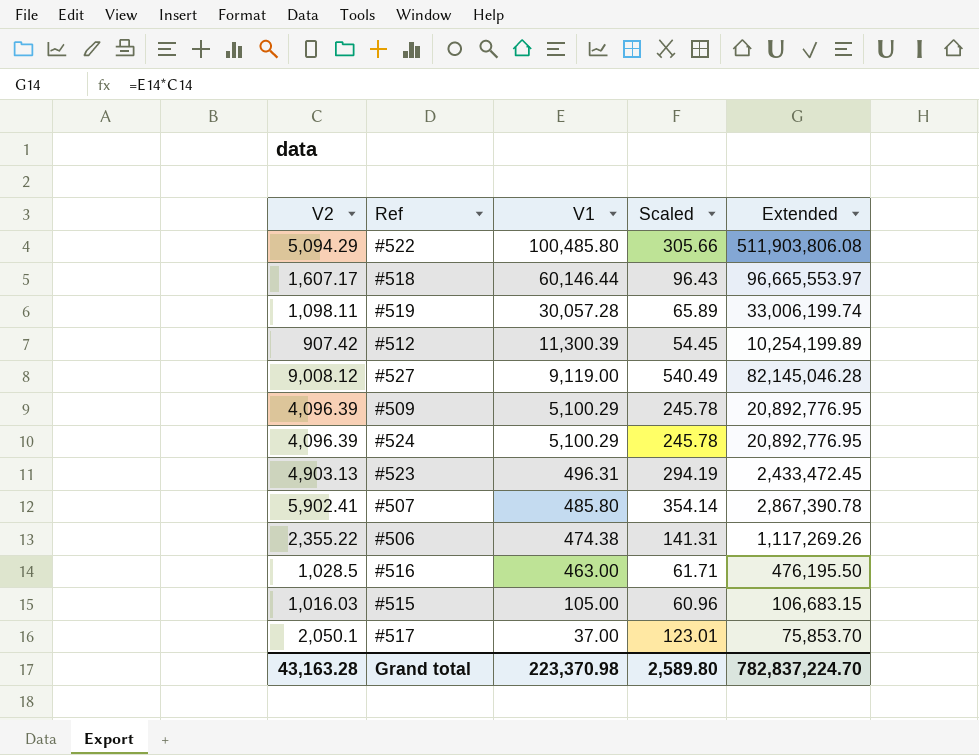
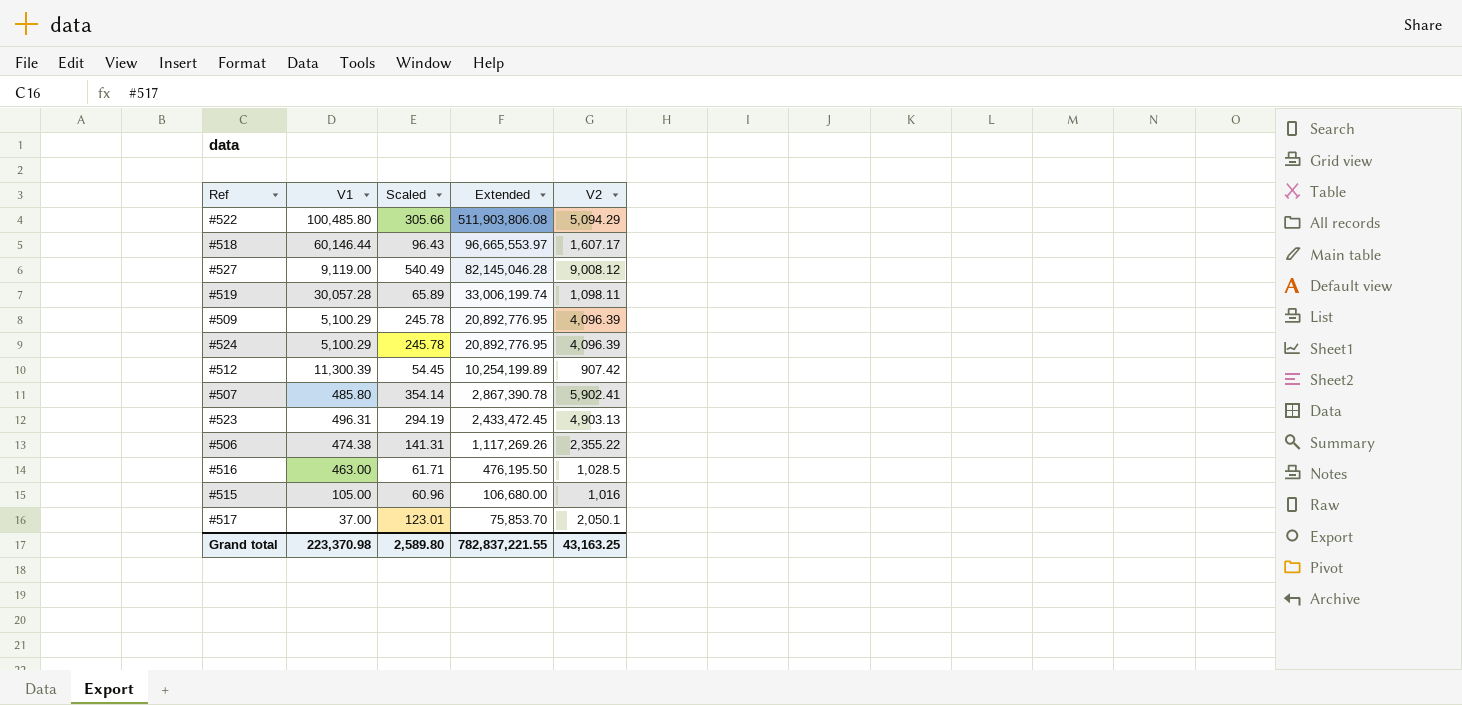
row order: V1 descending -> Extended descending
column V2 | position: 1 -> 5
#515 | Extended: 106,683.15 -> 106,680.00
#515 | V2: 1,016.03 -> 1,016
Grand total | Extended: 782,837,224.70 -> 782,837,221.55
Grand total | V2: 43,163.28 -> 43,163.25

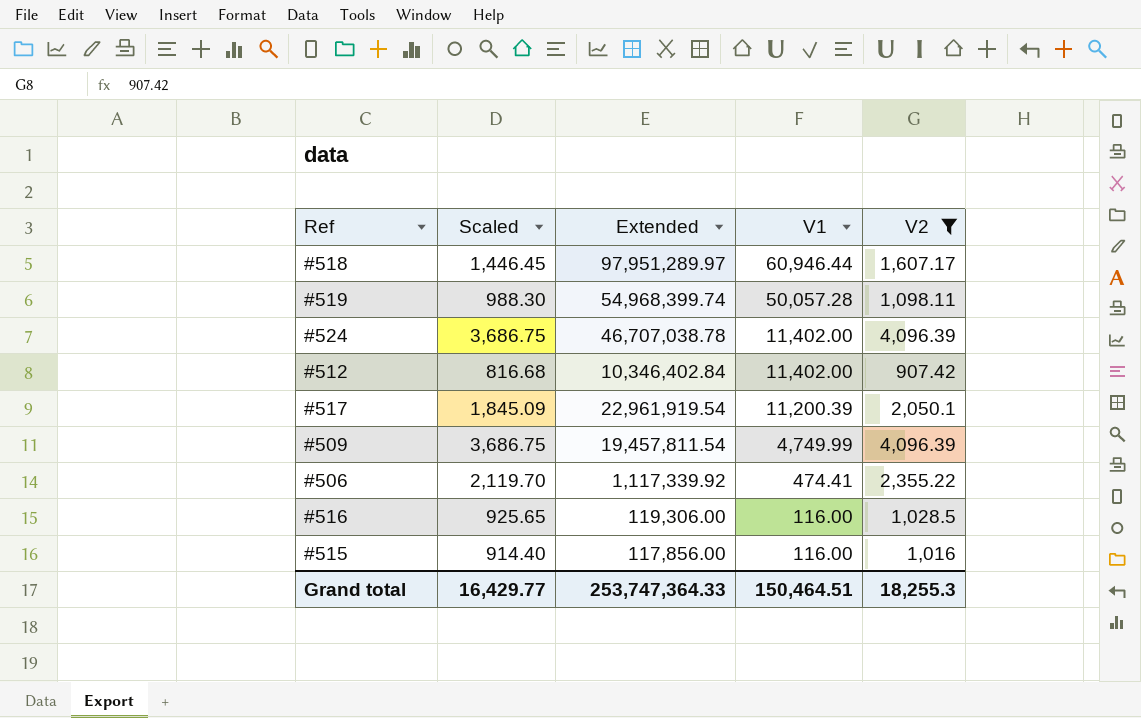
filter: none -> V2 <= 4,096.39
row order: Extended descending -> V1 descending
column Scaled | formula: [V2] * 0.06 -> [V2] * 0.9
column V1 | position: 2 -> 4
#518 | Extended: 96,665,553.97 -> 97,951,289.97
#518 | V1: 60,146.44 -> 60,946.44
#519 | Extended: 33,006,199.74 -> 54,968,399.74
#519 | V1: 30,057.28 -> 50,057.28
#524 | Extended: 20,892,776.95 -> 46,707,038.78
#524 | V1: 5,100.29 -> 11,402.00
#512 | Extended: 10,254,199.89 -> 10,346,402.84
#512 | V1: 11,300.39 -> 11,402.00
#517 | Extended: 75,853.70 -> 22,961,919.54
#517 | V1: 37.00 -> 11,200.39
#509 | Extended: 20,892,776.95 -> 19,457,811.54
#509 | V1: 5,100.29 -> 4,749.99
#506 | Extended: 1,117,269.26 -> 1,117,339.92
#506 | V1: 474.38 -> 474.41
#516 | Extended: 476,195.50 -> 119,306.00
#516 | V1: 463.00 -> 116.00
#515 | Extended: 106,680.00 -> 117,856.00
#515 | V1: 105.00 -> 116.00
Grand total | Scaled: 2,589.80 -> 16,429.77
Grand total | Extended: 782,837,221.55 -> 253,747,364.33
Grand total | V1: 223,370.98 -> 150,464.51
Grand total | V2: 43,163.25 -> 18,255.3

